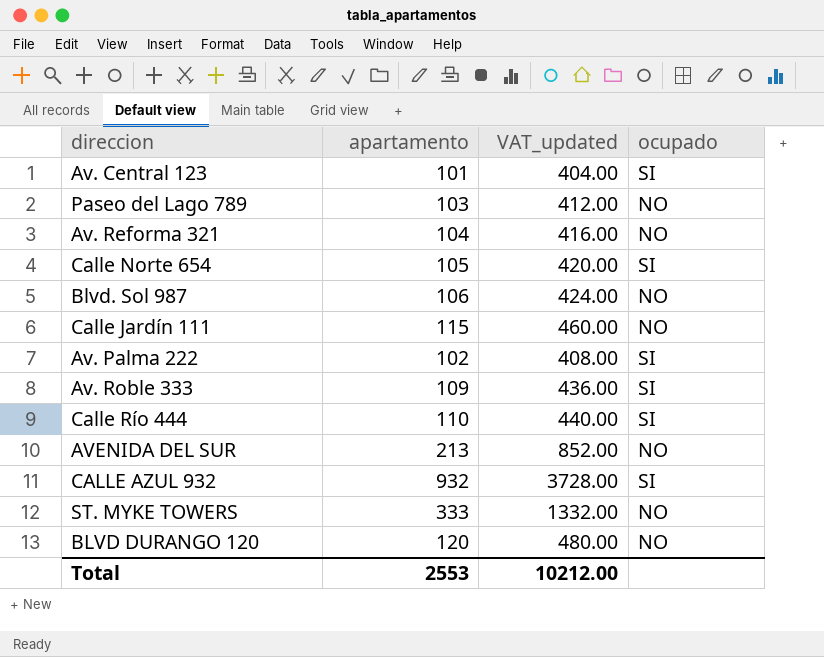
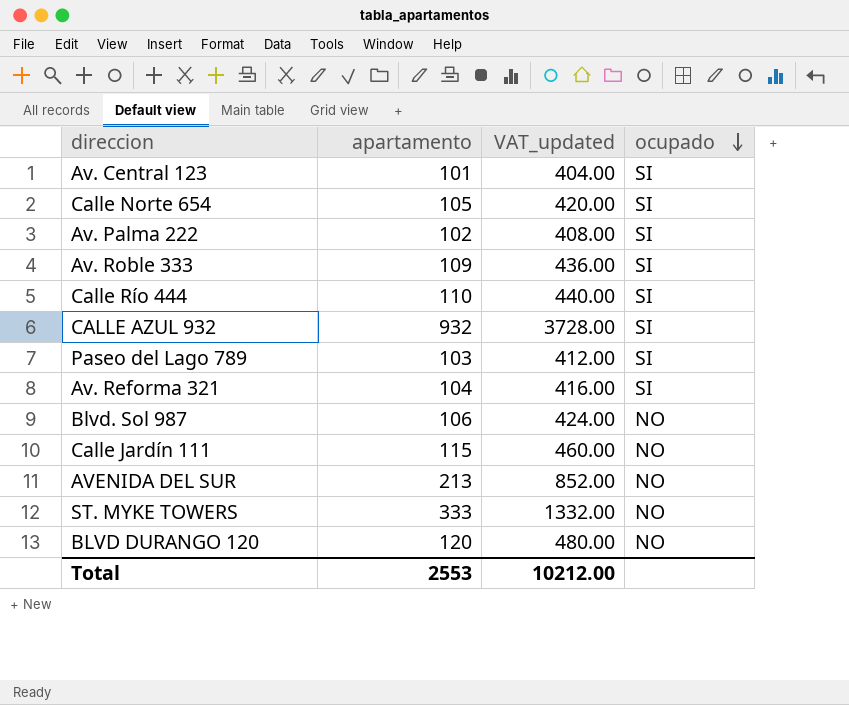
row order: none -> ocupado descending
Paseo del Lago 789 | ocupado: NO -> SI
Av. Reforma 321 | ocupado: NO -> SI

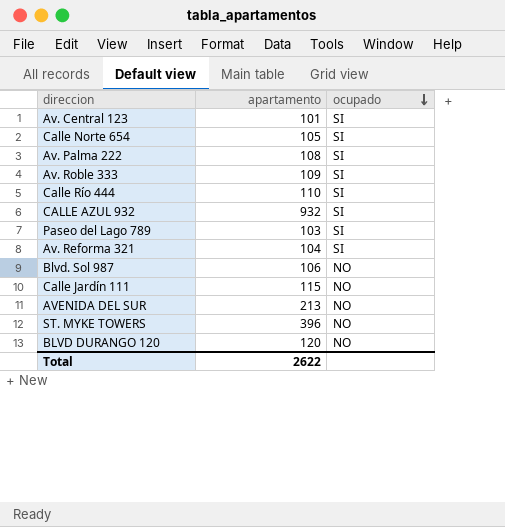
column VAT_updated | formula: [apartamento] * 4 -> none
Av. Palma 222 | apartamento: 102 -> 108
ST. MYKE TOWERS | apartamento: 333 -> 396
Total | apartamento: 2553 -> 2622

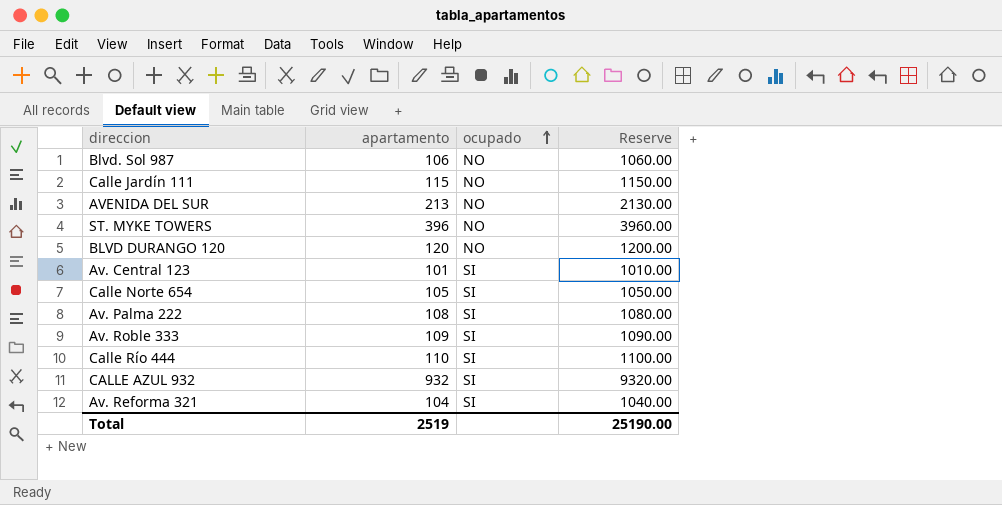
row order: ocupado descending -> ocupado ascending
column Reserve | formula: none -> [apartamento] * 10
row Paseo del Lago 789: 103 | SI -> none
Total | apartamento: 2622 -> 2519

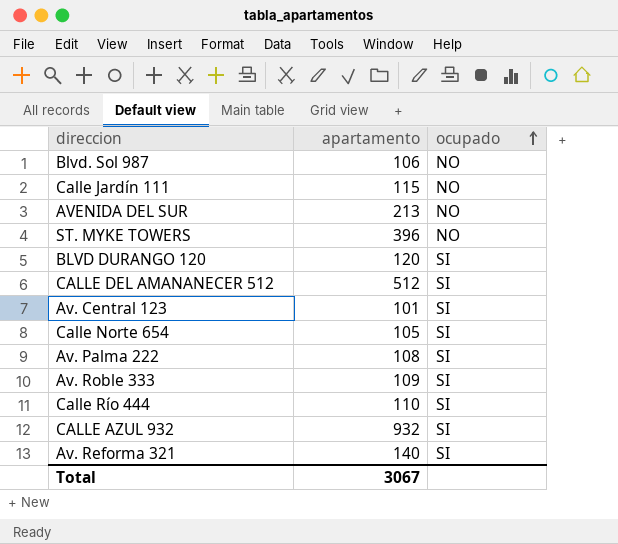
column Reserve | formula: [apartamento] * 10 -> none
BLVD DURANGO 120 | ocupado: NO -> SI
row CALLE DEL AMANANECER 512: none -> 512 | SI
Av. Reforma 321 | apartamento: 104 -> 140
Total | apartamento: 2519 -> 3067

